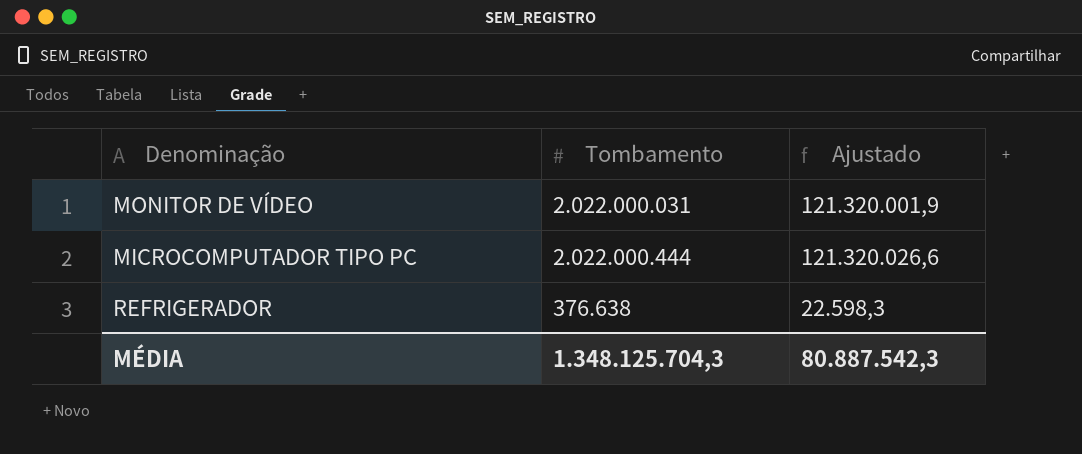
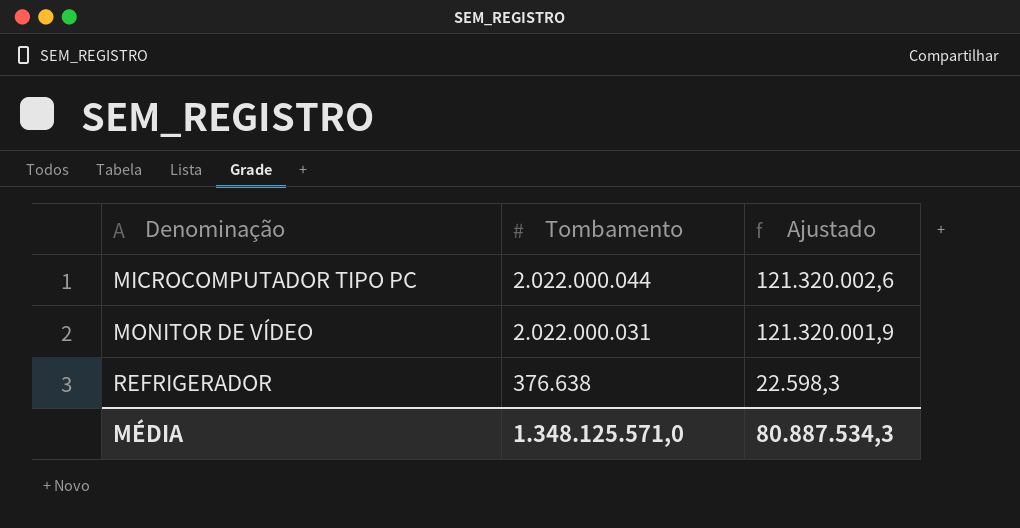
row order: none -> Denominação ascending
MICROCOMPUTADOR TIPO PC | Tombamento: 2.022.000.444 -> 2.022.000.044
MICROCOMPUTADOR TIPO PC | Ajustado: 121.320.026,6 -> 121.320.002,6
MÉDIA | Tombamento: 1.348.125.704,3 -> 1.348.125.571,0
MÉDIA | Ajustado: 80.887.542,3 -> 80.887.534,3

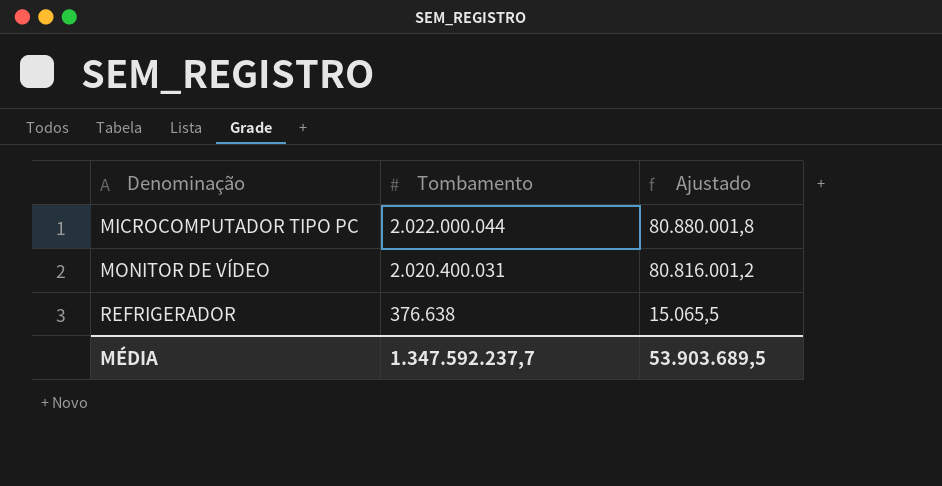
column Ajustado | formula: [Tombamento] * 0,06 -> [Tombamento] * 0,04
MONITOR DE VÍDEO | Tombamento: 2.022.000.031 -> 2.020.400.031
MÉDIA | Tombamento: 1.348.125.571,0 -> 1.347.592.237,7
MÉDIA | Ajustado: 80.887.534,3 -> 53.903.689,5

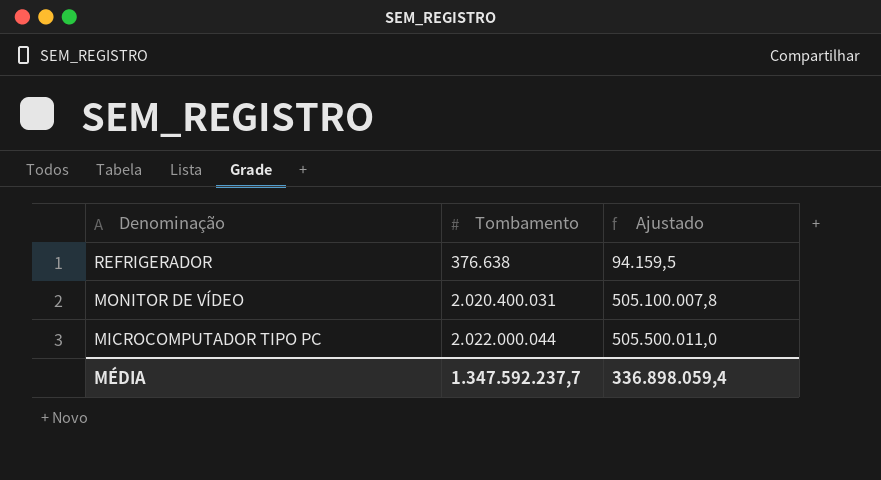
row order: Denominação ascending -> Denominação descending
column Ajustado | formula: [Tombamento] * 0,04 -> [Tombamento] * 0,25
MÉDIA | Ajustado: 53.903.689,5 -> 336.898.059,4

